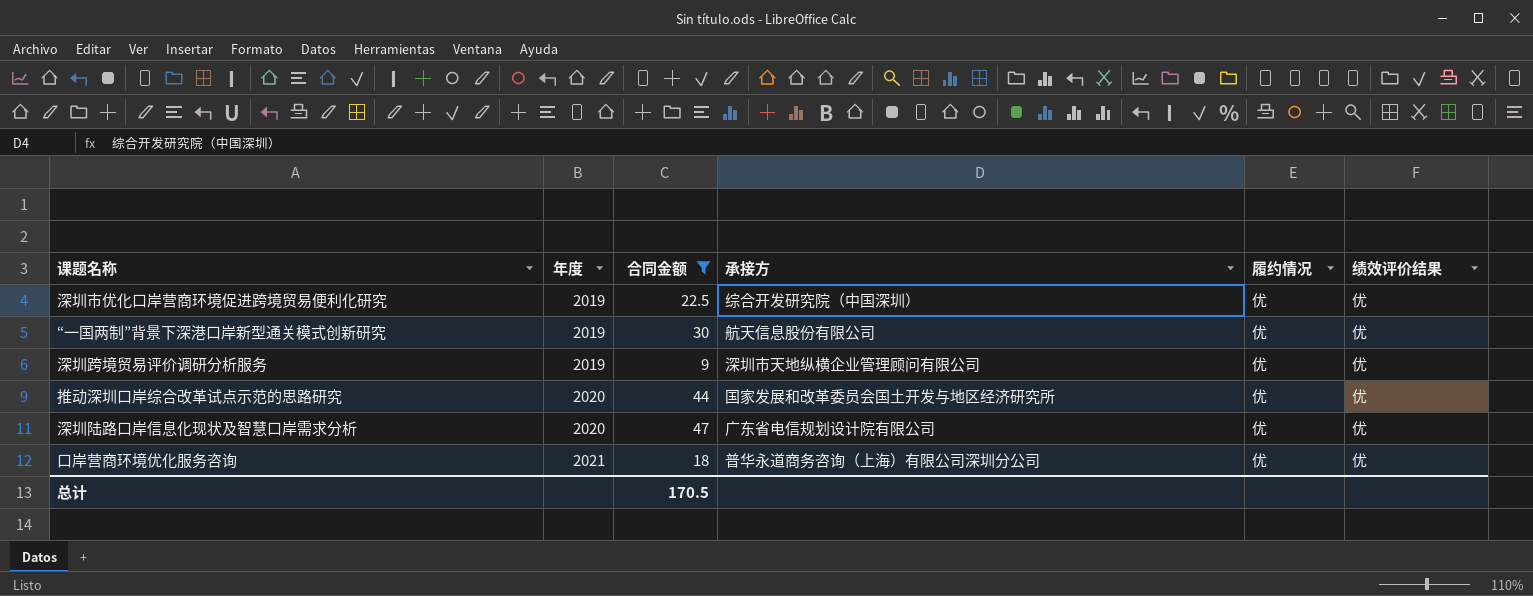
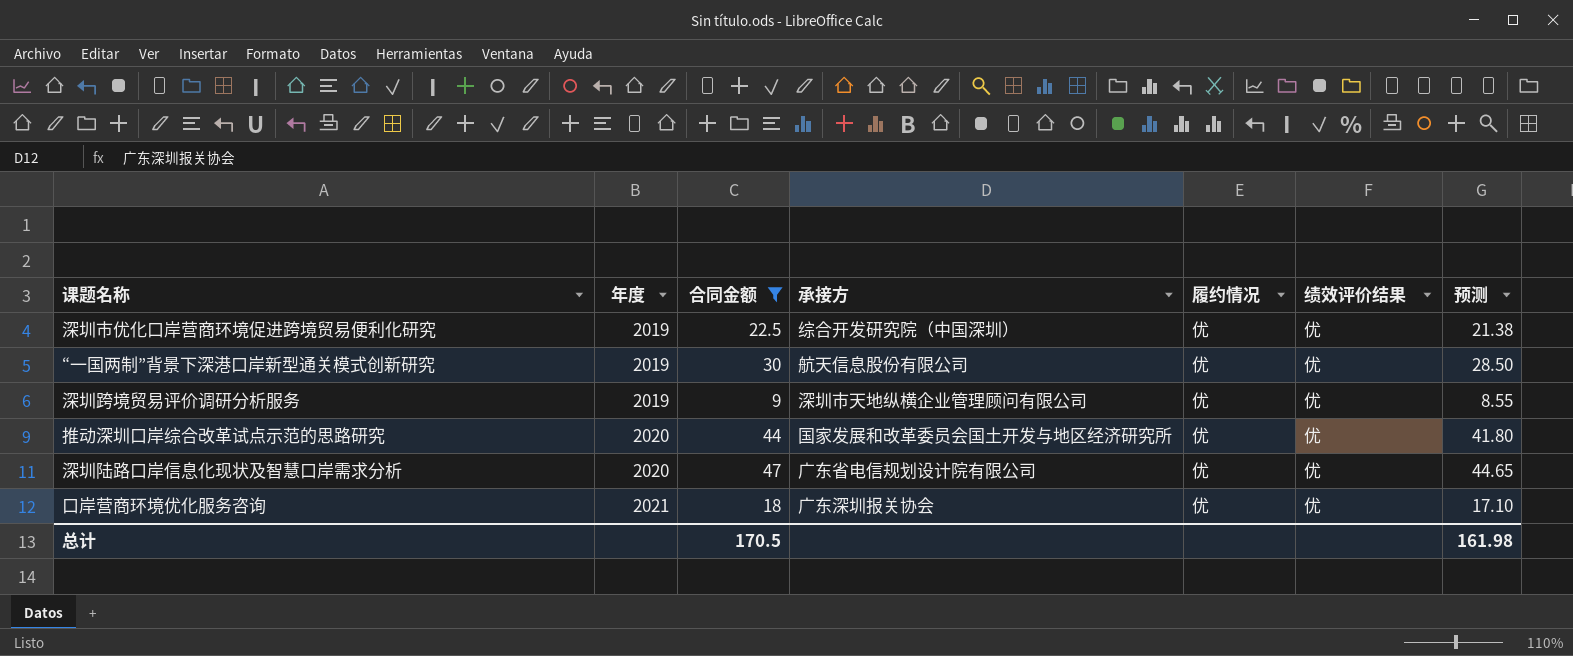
column 预测 | formula: none -> [合同金额] * 0.95
口岸营商环境优化服务咨询 | 承接方: 普华永道商务咨询（上海）有限公司深圳分公司 -> 广东深圳报关协会

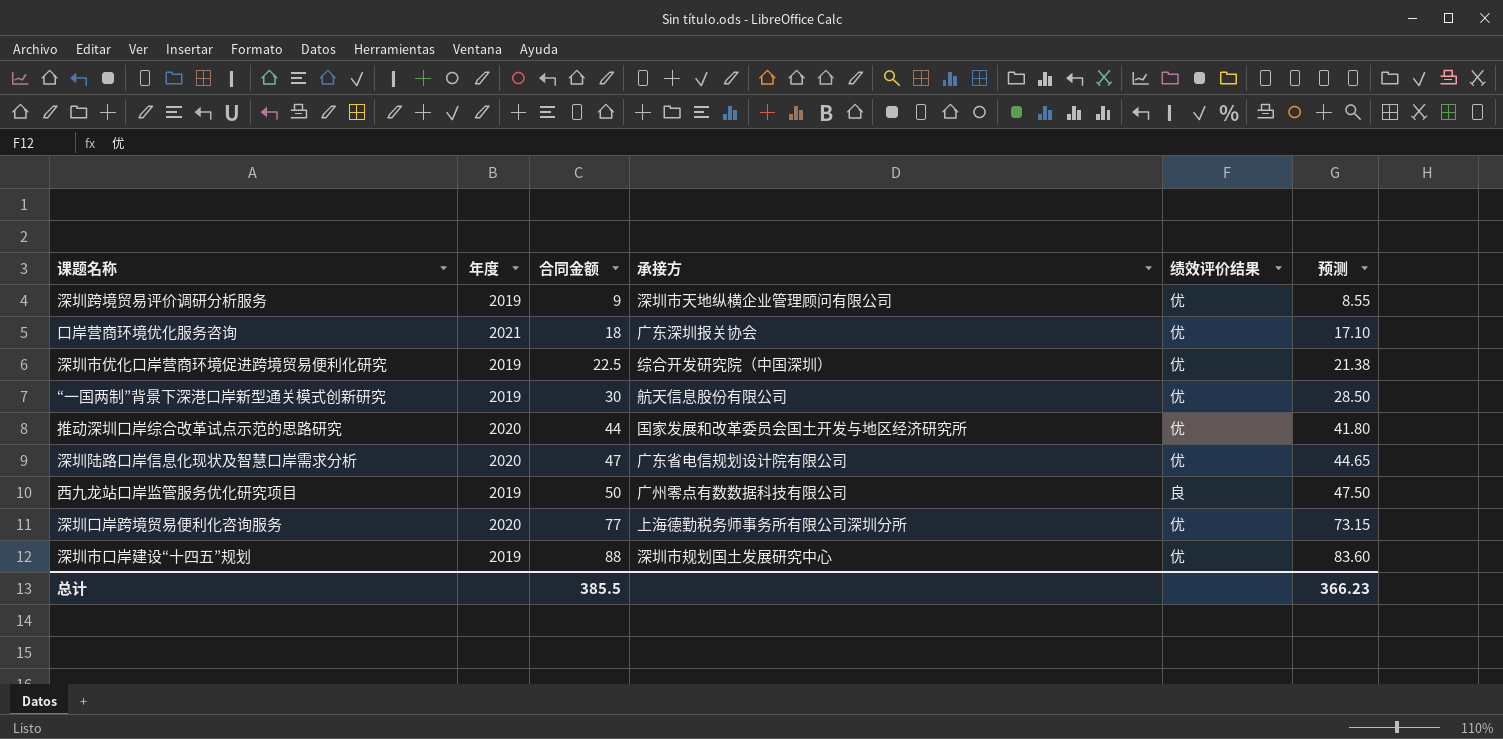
filter: 合同金额 <= 47 -> none
row order: 年度 ascending -> 合同金额 ascending
column 履约情况 | position: 5 -> none
总计 | 合同金额: 170.5 -> 385.5
总计 | 预测: 161.98 -> 366.23

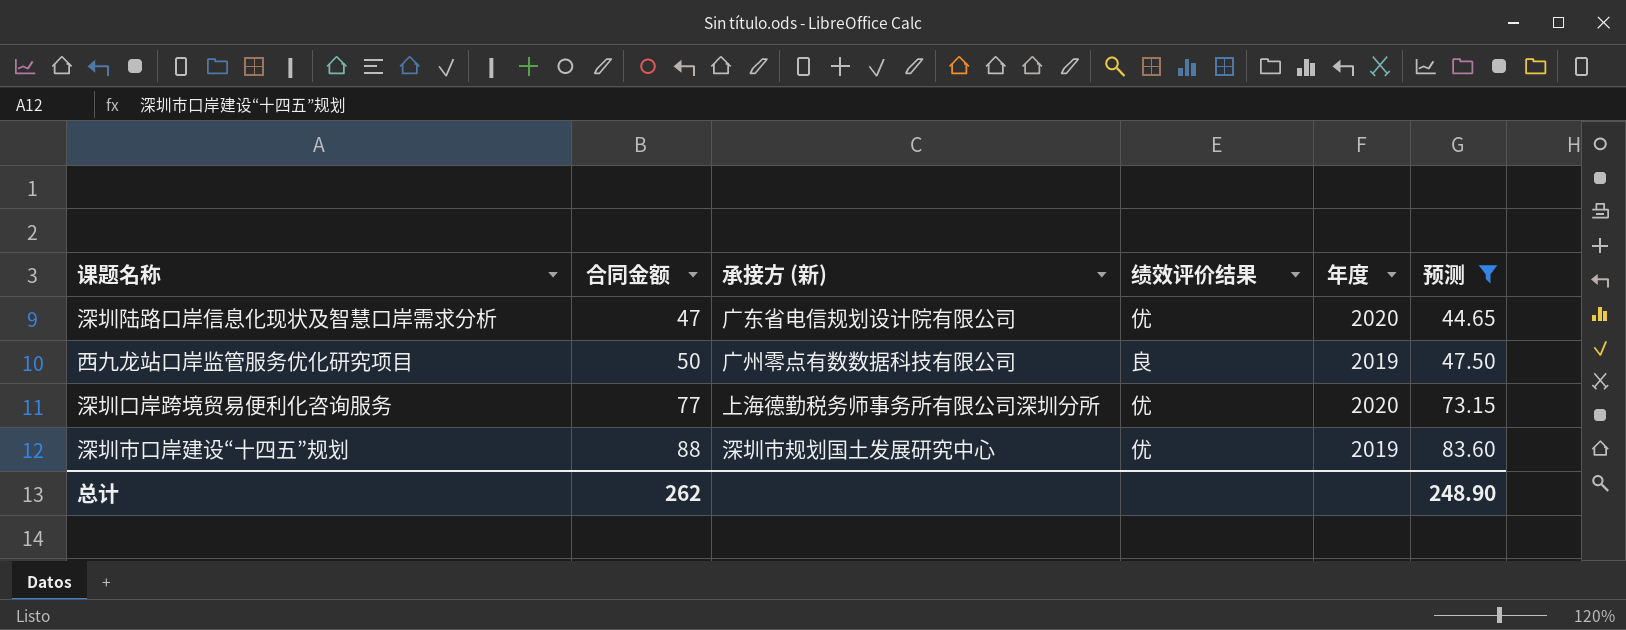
filter: none -> 预测 >= 44.65
column name: 承接方 -> 承接方 (新)
column 年度 | position: 2 -> 5
总计 | 合同金额: 385.5 -> 262
总计 | 预测: 366.23 -> 248.90

